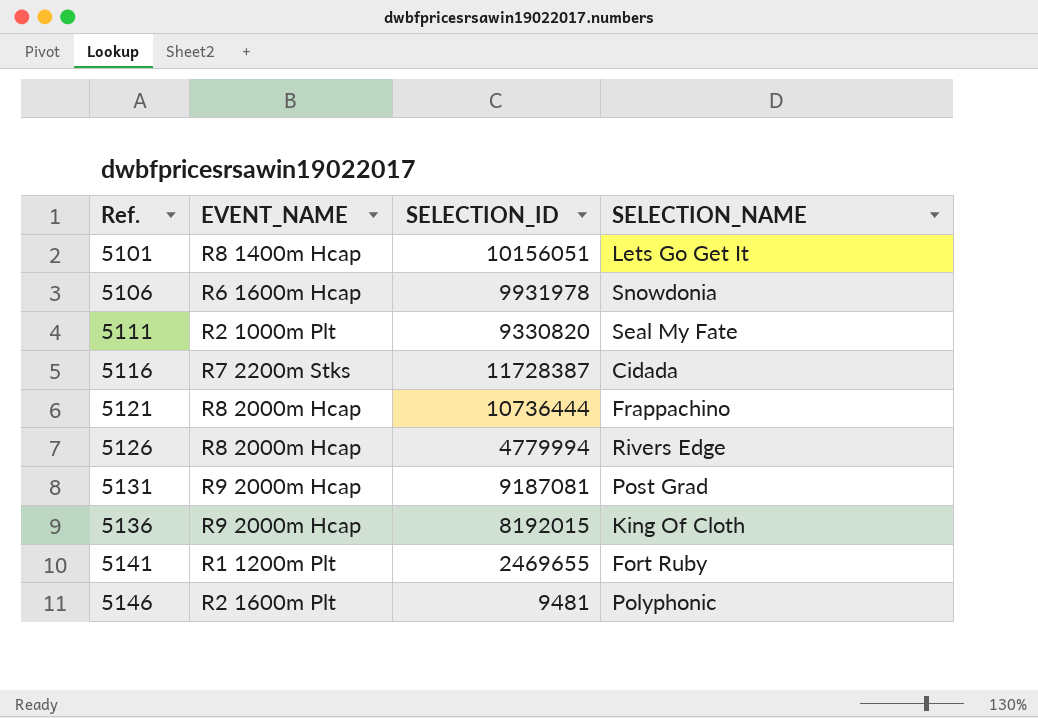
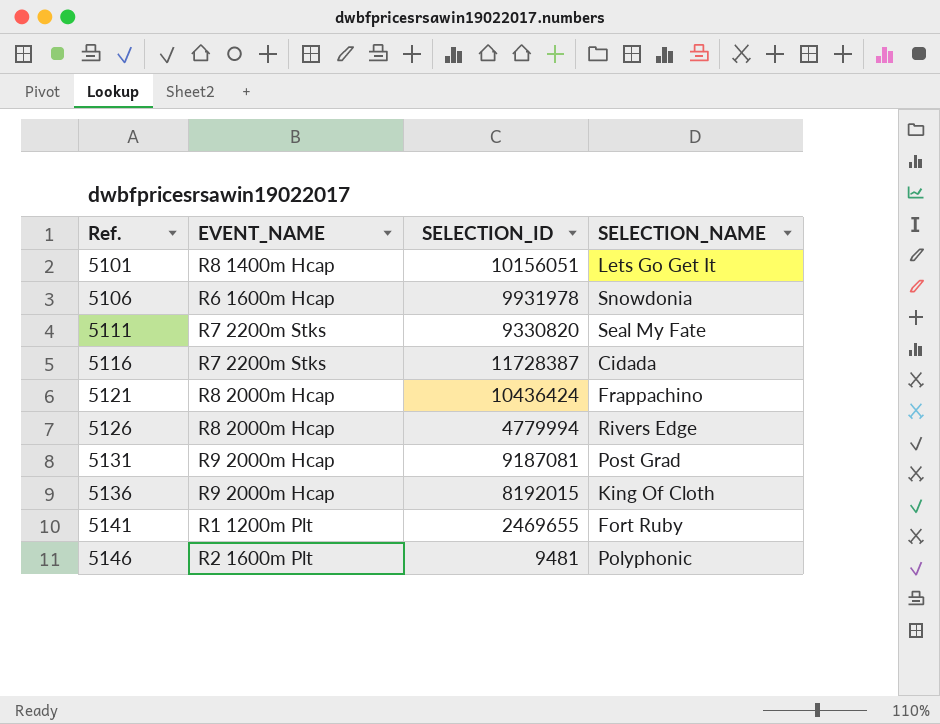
5111 | EVENT_NAME: R2 1000m Plt -> R7 2200m Stks
5121 | SELECTION_ID: 10736444 -> 10436424

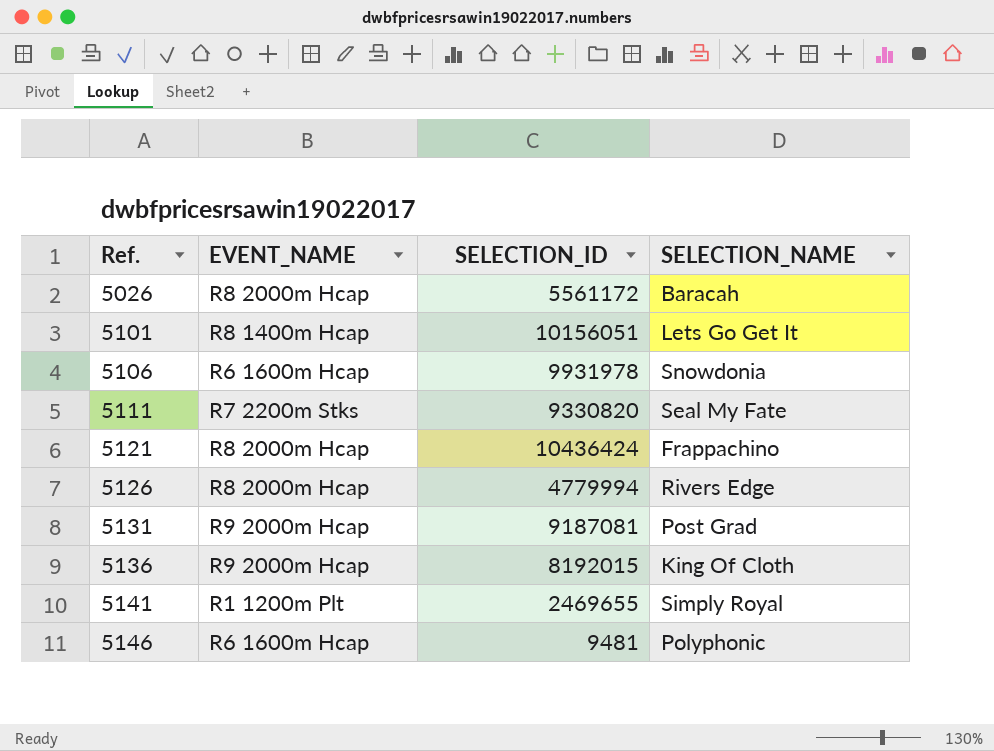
row 5116: R7 2200m Stks | 11728387 | Cidada -> none
row 5026: none -> R8 2000m Hcap | 5561172 | Baracah
5141 | SELECTION_NAME: Fort Ruby -> Simply Royal
5146 | EVENT_NAME: R2 1600m Plt -> R6 1600m Hcap

